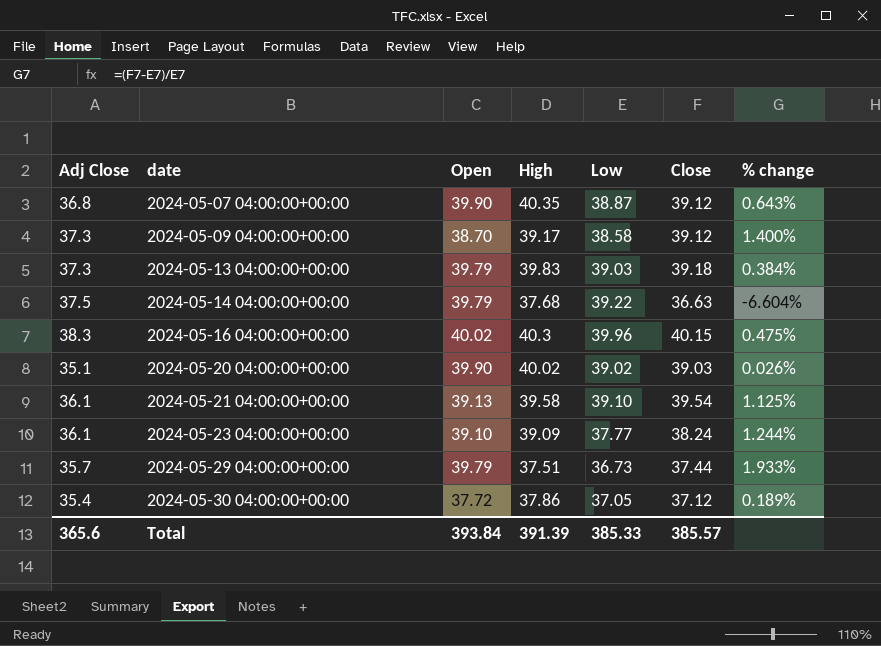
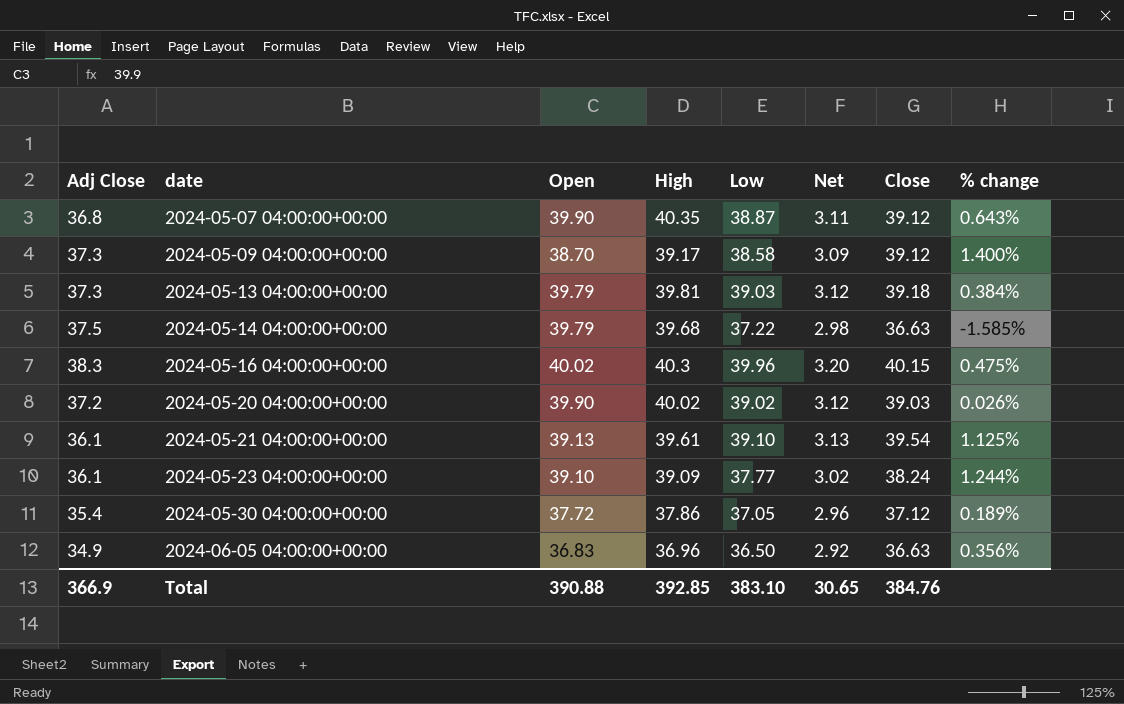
column Net | formula: none -> [Low] * 0.08
row 2024-05-29 04:00:00+00:00: 35.7 | 39.79 | 37.51 | 36.73 | 37.44 | 1.933% -> none
2024-05-13 04:00:00+00:00 | High: 39.83 -> 39.81
2024-05-14 04:00:00+00:00 | High: 37.68 -> 39.68
2024-05-14 04:00:00+00:00 | Low: 39.22 -> 37.22
2024-05-14 04:00:00+00:00 | % change: -6.604% -> -1.585%
2024-05-20 04:00:00+00:00 | Adj Close: 35.1 -> 37.2
2024-05-21 04:00:00+00:00 | High: 39.58 -> 39.61
row 2024-06-05 04:00:00+00:00: none -> 34.9 | 36.83 | 36.96 | 36.50 | 2.92 | 36.63 | 0.356%
Total | Adj Close: 365.6 -> 366.9
Total | Open: 393.84 -> 390.88
Total | High: 391.39 -> 392.85
Total | Low: 385.33 -> 383.10
Total | Close: 385.57 -> 384.76

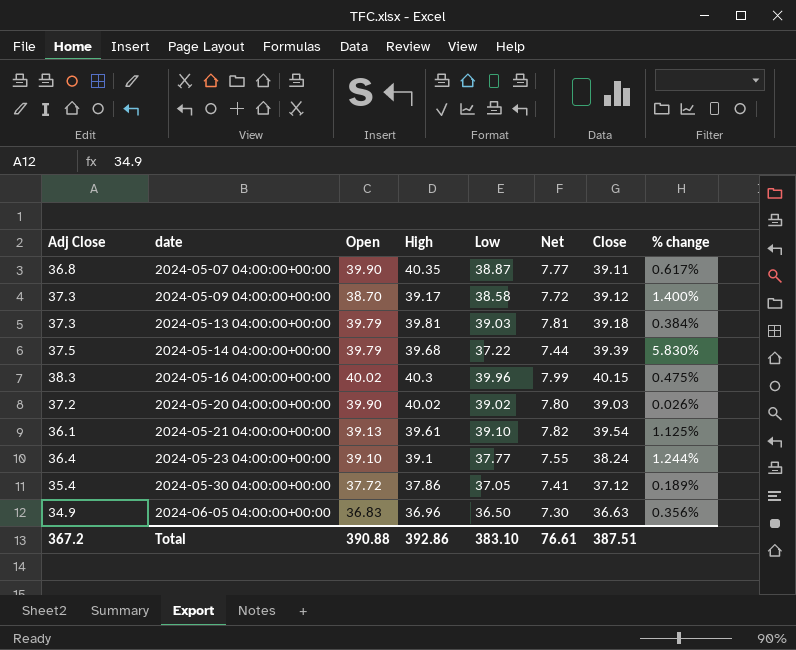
column Net | formula: [Low] * 0.08 -> [Low] * 0.2
2024-05-07 04:00:00+00:00 | Close: 39.12 -> 39.11
2024-05-07 04:00:00+00:00 | % change: 0.643% -> 0.617%
2024-05-14 04:00:00+00:00 | Close: 36.63 -> 39.39
2024-05-14 04:00:00+00:00 | % change: -1.585% -> 5.830%
2024-05-23 04:00:00+00:00 | Adj Close: 36.1 -> 36.4
2024-05-23 04:00:00+00:00 | High: 39.09 -> 39.1
Total | Adj Close: 366.9 -> 367.2
Total | High: 392.85 -> 392.86
Total | Net: 30.65 -> 76.61
Total | Close: 384.76 -> 387.51

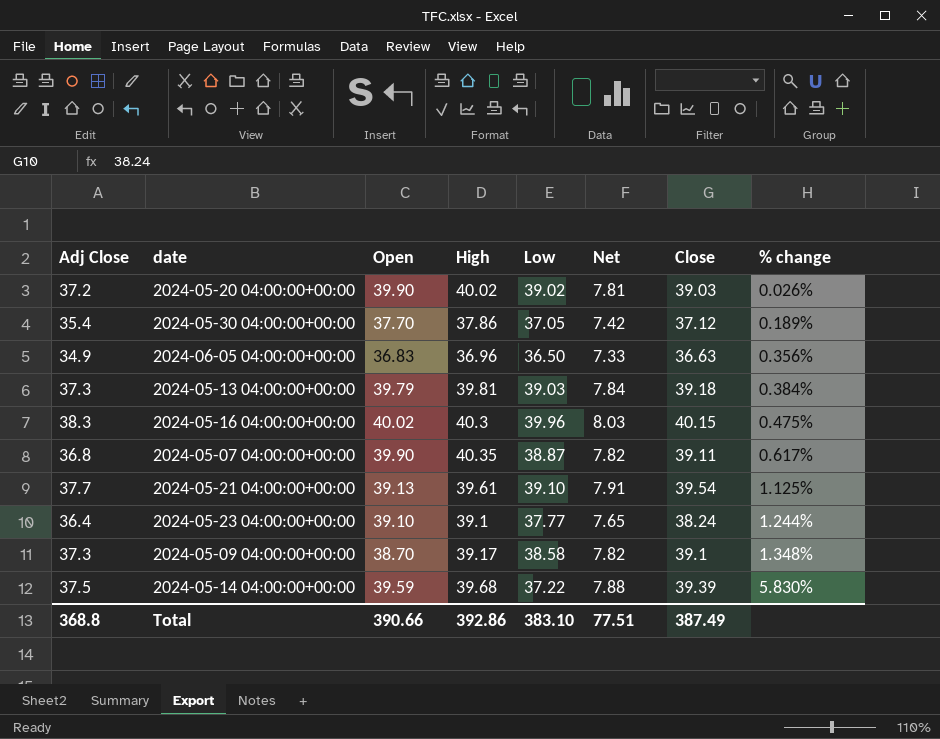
row order: date ascending -> % change ascending
column Net | formula: [Low] * 0.2 -> [Close] * 0.2
2024-05-30 04:00:00+00:00 | Open: 37.72 -> 37.70
2024-05-21 04:00:00+00:00 | Adj Close: 36.1 -> 37.7
2024-05-09 04:00:00+00:00 | Close: 39.12 -> 39.1
2024-05-09 04:00:00+00:00 | % change: 1.400% -> 1.348%
2024-05-14 04:00:00+00:00 | Open: 39.79 -> 39.59
Total | Adj Close: 367.2 -> 368.8
Total | Open: 390.88 -> 390.66
Total | Net: 76.61 -> 77.51
Total | Close: 387.51 -> 387.49

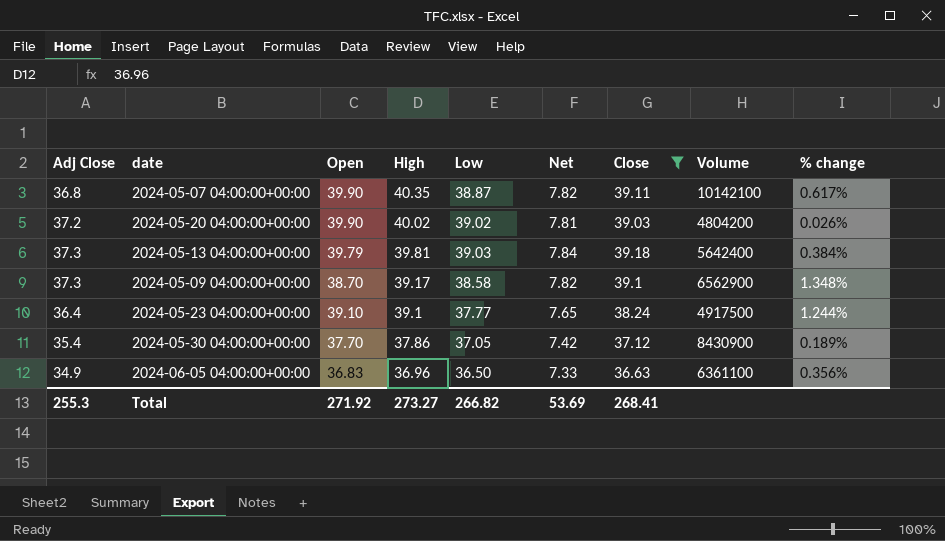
filter: none -> Close <= 39.18
row order: % change ascending -> High descending
column Volume | position: none -> 8
Total | Adj Close: 368.8 -> 255.3
Total | Open: 390.66 -> 271.92
Total | High: 392.86 -> 273.27
Total | Low: 383.10 -> 266.82
Total | Net: 77.51 -> 53.69
Total | Close: 387.49 -> 268.41

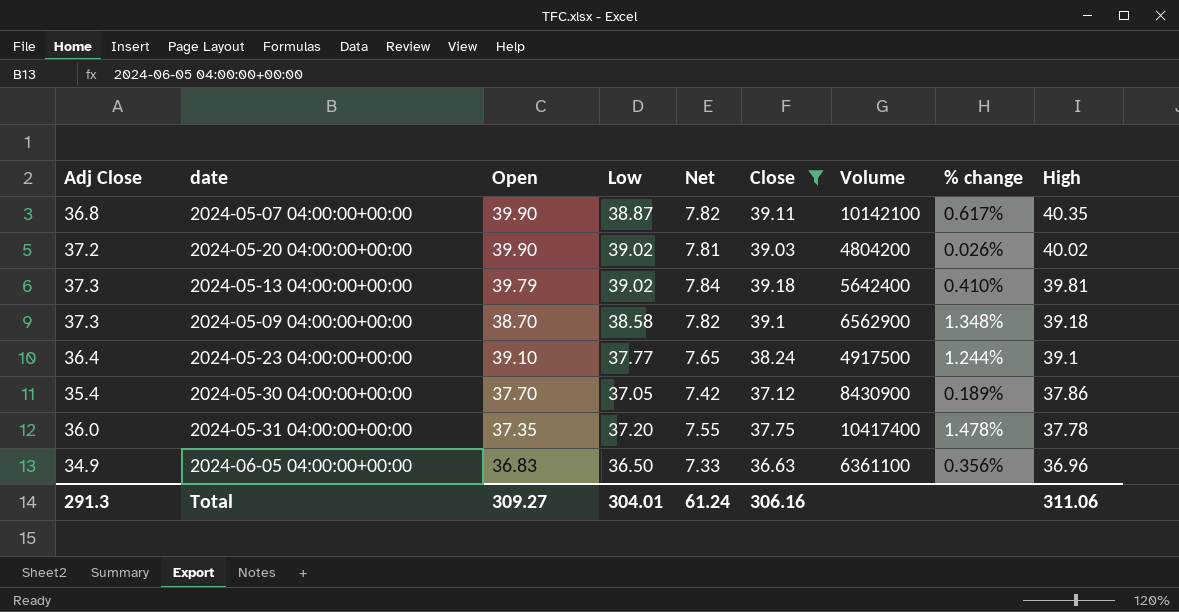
column High | position: 4 -> 9
2024-05-13 04:00:00+00:00 | Low: 39.03 -> 39.02
2024-05-13 04:00:00+00:00 | % change: 0.384% -> 0.410%
2024-05-09 04:00:00+00:00 | High: 39.17 -> 39.18
row 2024-05-31 04:00:00+00:00: none -> 36.0 | 37.35 | 37.20 | 7.55 | 37.75 | 10417400 | 1.478% | 37.78
Total | Adj Close: 255.3 -> 291.3
Total | Open: 271.92 -> 309.27
Total | Low: 266.82 -> 304.01
Total | Net: 53.69 -> 61.24
Total | Close: 268.41 -> 306.16
Total | High: 273.27 -> 311.06

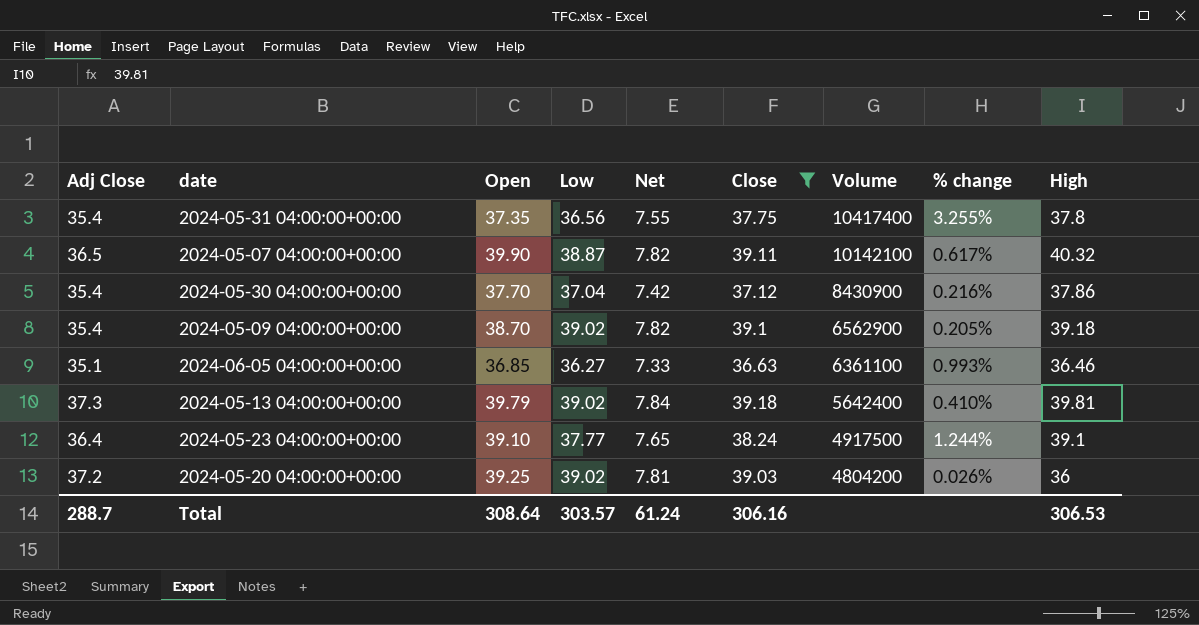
row order: High descending -> Volume descending
2024-05-31 04:00:00+00:00 | Adj Close: 36.0 -> 35.4
2024-05-31 04:00:00+00:00 | Low: 37.20 -> 36.56
2024-05-31 04:00:00+00:00 | % change: 1.478% -> 3.255%
2024-05-31 04:00:00+00:00 | High: 37.78 -> 37.8
2024-05-07 04:00:00+00:00 | Adj Close: 36.8 -> 36.5
2024-05-07 04:00:00+00:00 | High: 40.35 -> 40.32
2024-05-30 04:00:00+00:00 | Low: 37.05 -> 37.04
2024-05-30 04:00:00+00:00 | % change: 0.189% -> 0.216%
2024-05-09 04:00:00+00:00 | Adj Close: 37.3 -> 35.4
2024-05-09 04:00:00+00:00 | Low: 38.58 -> 39.02
2024-05-09 04:00:00+00:00 | % change: 1.348% -> 0.205%
2024-06-05 04:00:00+00:00 | Adj Close: 34.9 -> 35.1
2024-06-05 04:00:00+00:00 | Open: 36.83 -> 36.85
2024-06-05 04:00:00+00:00 | Low: 36.50 -> 36.27
2024-06-05 04:00:00+00:00 | % change: 0.356% -> 0.993%
2024-06-05 04:00:00+00:00 | High: 36.96 -> 36.46
2024-05-20 04:00:00+00:00 | Open: 39.90 -> 39.25
2024-05-20 04:00:00+00:00 | High: 40.02 -> 36
Total | Adj Close: 291.3 -> 288.7
Total | Open: 309.27 -> 308.64
Total | Low: 304.01 -> 303.57
Total | High: 311.06 -> 306.53

